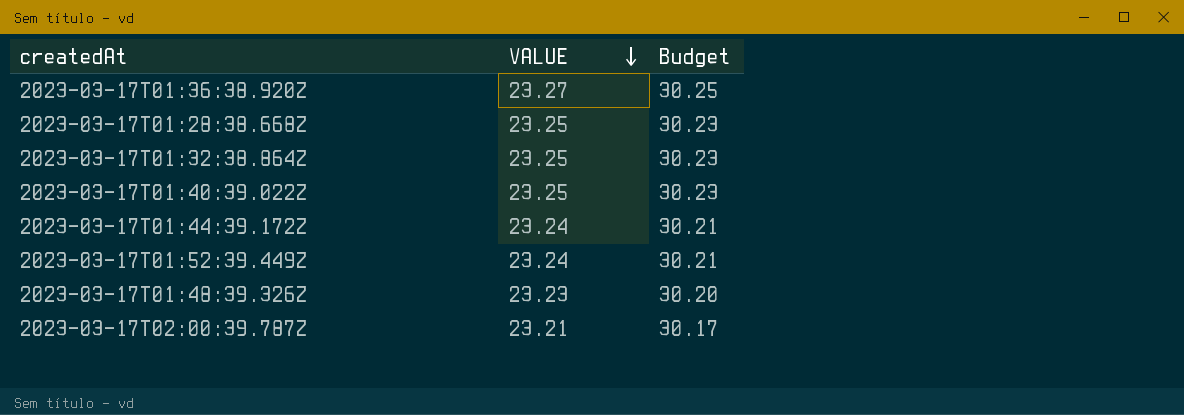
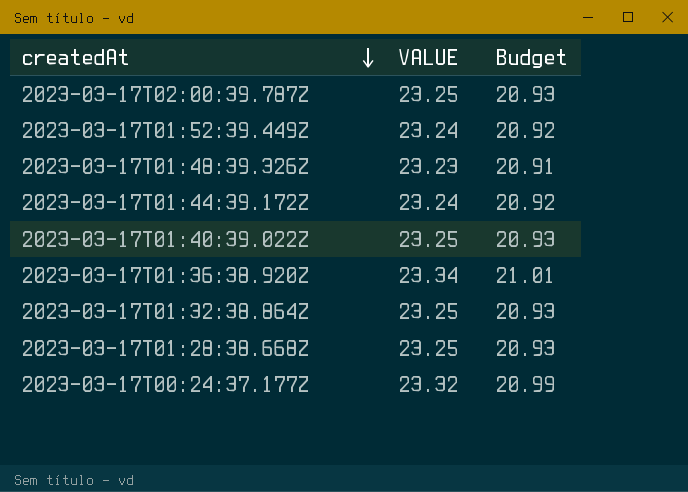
row order: VALUE descending -> createdAt descending
column Budget | formula: [VALUE] * 1.3 -> [VALUE] * 0.9
2023-03-17T02:00:39.787Z | VALUE: 23.21 -> 23.25
2023-03-17T01:36:38.920Z | VALUE: 23.27 -> 23.34
row 2023-03-17T00:24:37.177Z: none -> 23.32 | 20.99

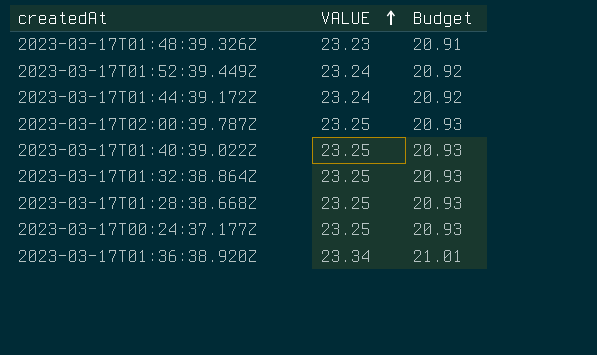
row order: createdAt descending -> VALUE ascending
2023-03-17T00:24:37.177Z | VALUE: 23.32 -> 23.25
2023-03-17T00:24:37.177Z | Budget: 20.99 -> 20.93

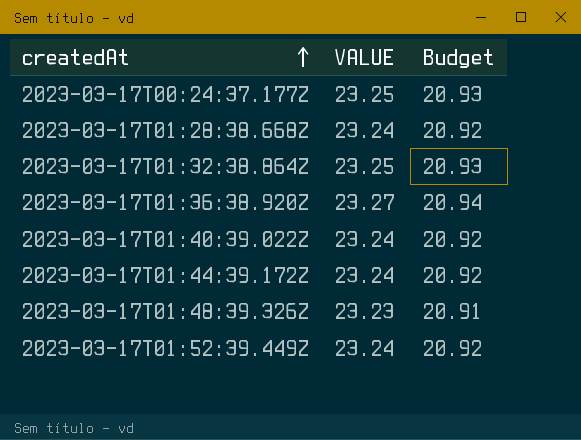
row order: VALUE ascending -> createdAt ascending
row 2023-03-17T02:00:39.787Z: 23.25 | 20.93 -> none
2023-03-17T01:28:38.668Z | VALUE: 23.25 -> 23.24
2023-03-17T01:28:38.668Z | Budget: 20.93 -> 20.92
2023-03-17T01:36:38.920Z | VALUE: 23.34 -> 23.27
2023-03-17T01:36:38.920Z | Budget: 21.01 -> 20.94
2023-03-17T01:40:39.022Z | VALUE: 23.25 -> 23.24
2023-03-17T01:40:39.022Z | Budget: 20.93 -> 20.92

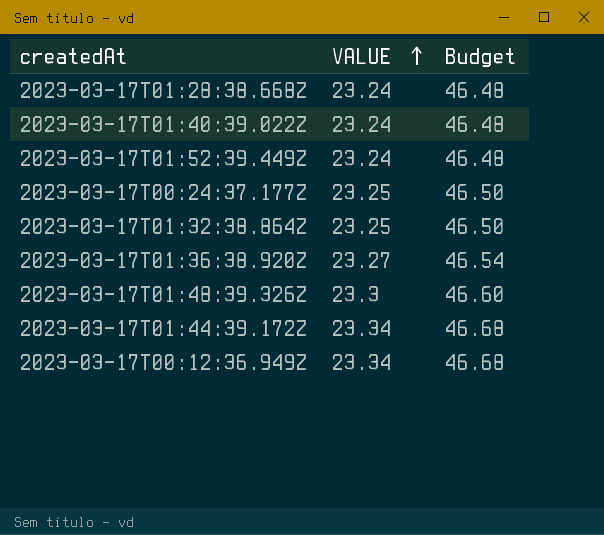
row order: createdAt ascending -> VALUE ascending
column Budget | formula: [VALUE] * 0.9 -> [VALUE] * 2
2023-03-17T01:48:39.326Z | VALUE: 23.23 -> 23.3
2023-03-17T01:44:39.172Z | VALUE: 23.24 -> 23.34
row 2023-03-17T00:12:36.949Z: none -> 23.34 | 46.68

